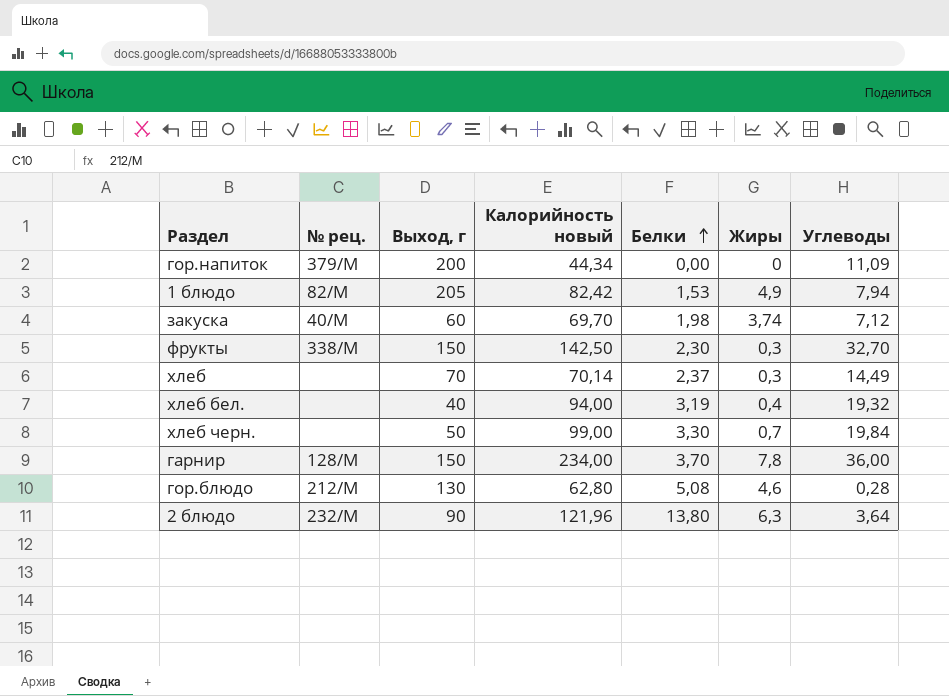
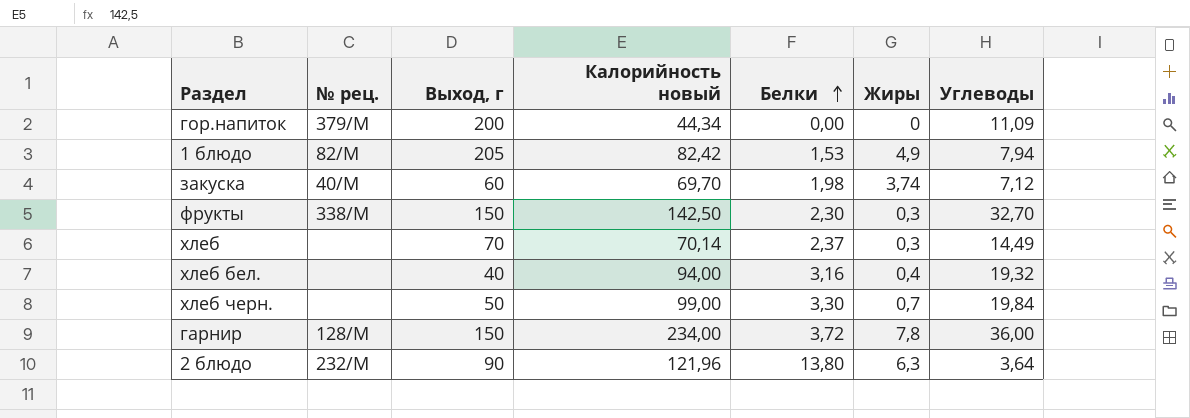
row гор.блюдо: 212/М | 130 | 62,80 | 5,08 | 4,6 | 0,28 -> none
хлеб бел. | Белки: 3,19 -> 3,16
гарнир | Белки: 3,70 -> 3,72

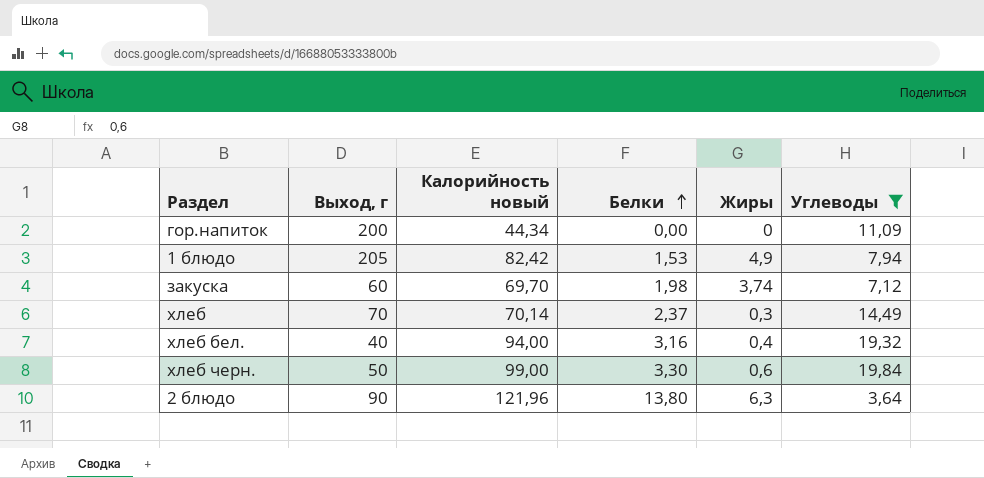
filter: none -> Углеводы <= 19,84
column № рец. | position: 2 -> none
хлеб черн. | Жиры: 0,7 -> 0,6

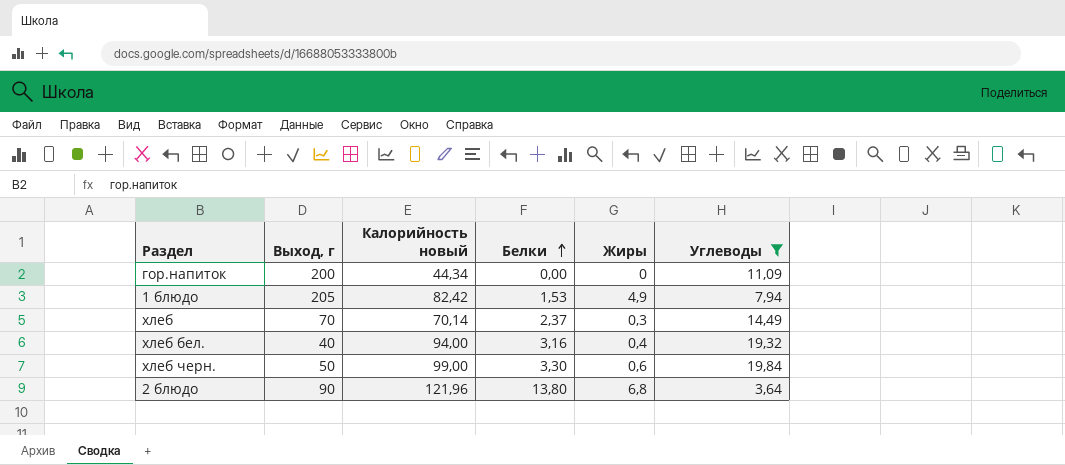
row закуска: 60 | 69,70 | 1,98 | 3,74 | 7,12 -> none
2 блюдо | Жиры: 6,3 -> 6,8

